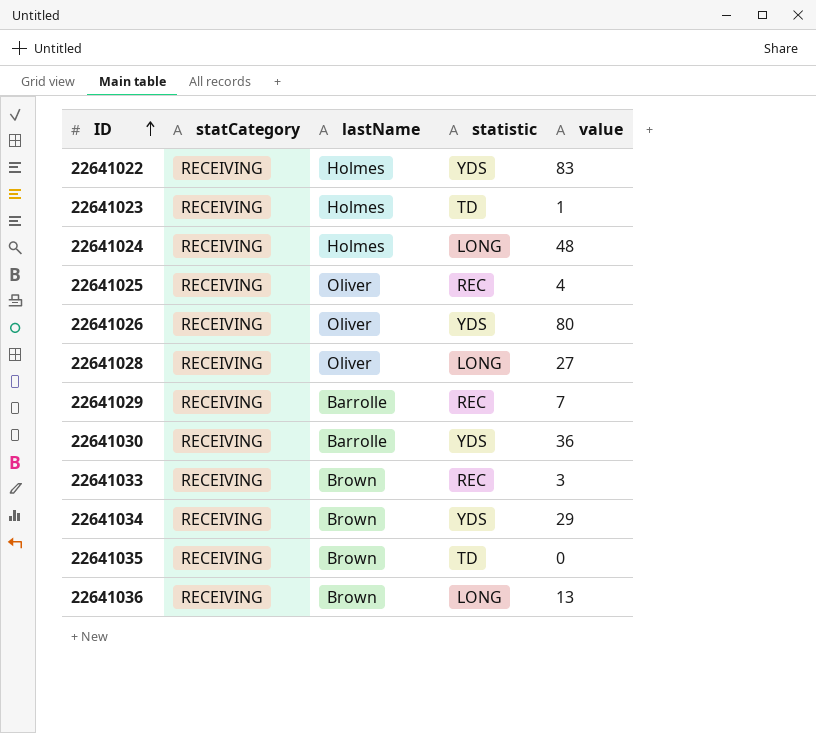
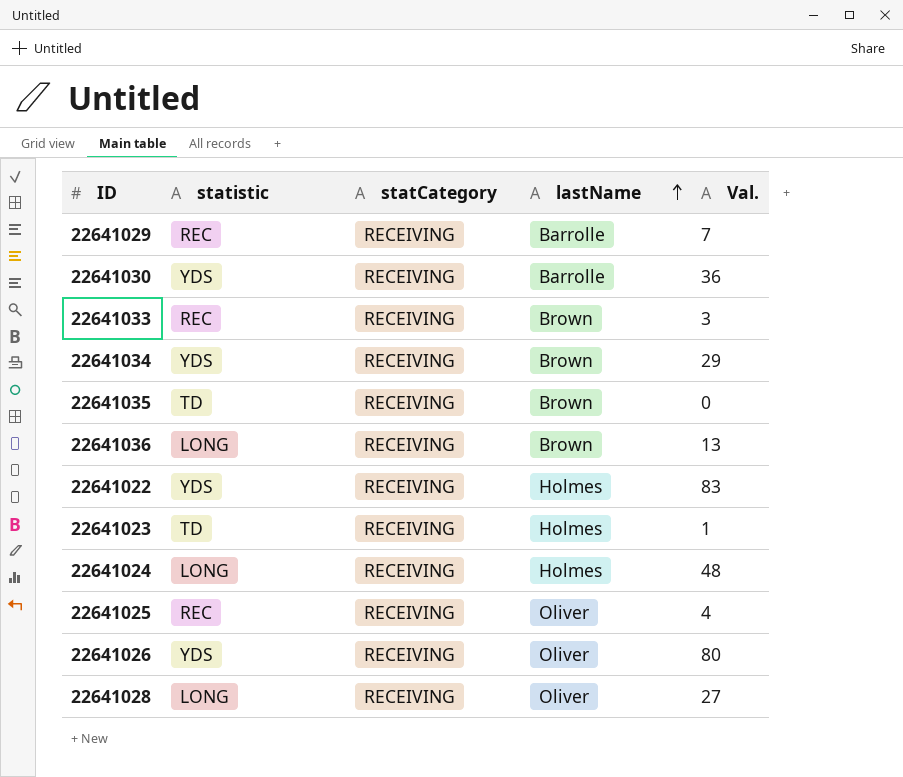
row order: ID ascending -> lastName ascending
column statistic | position: 4 -> 2
column name: value -> Val.

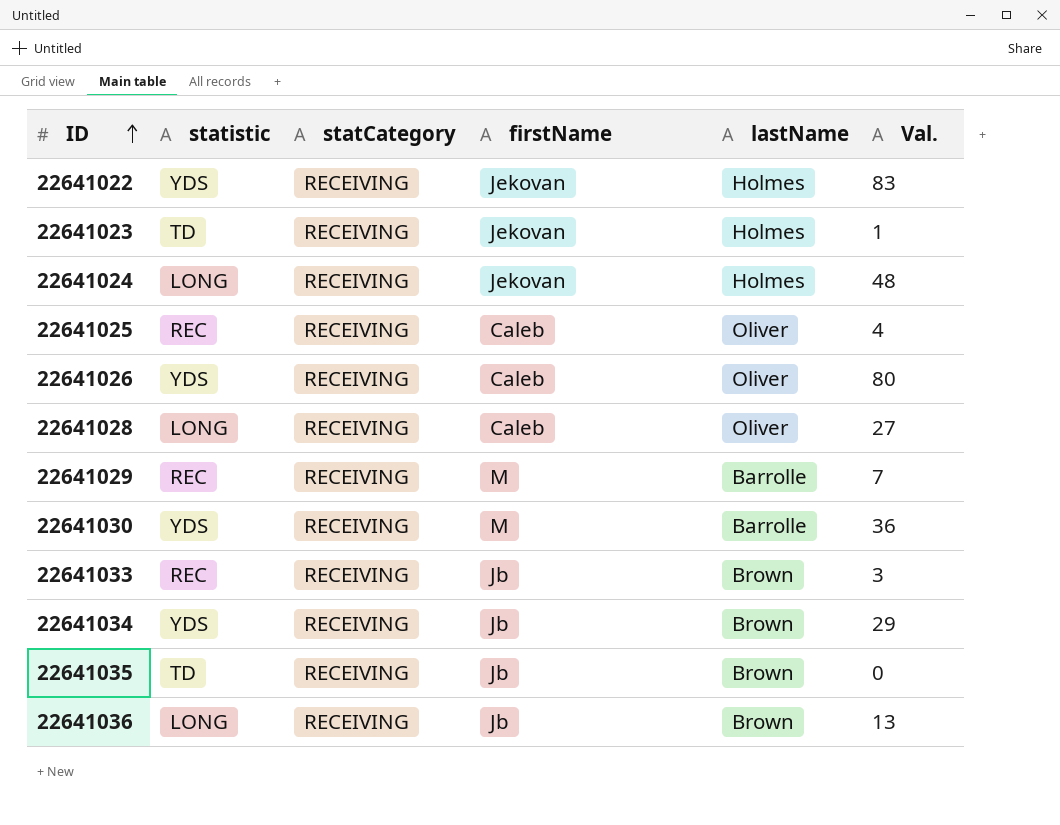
row order: lastName ascending -> ID ascending
column firstName | position: none -> 4

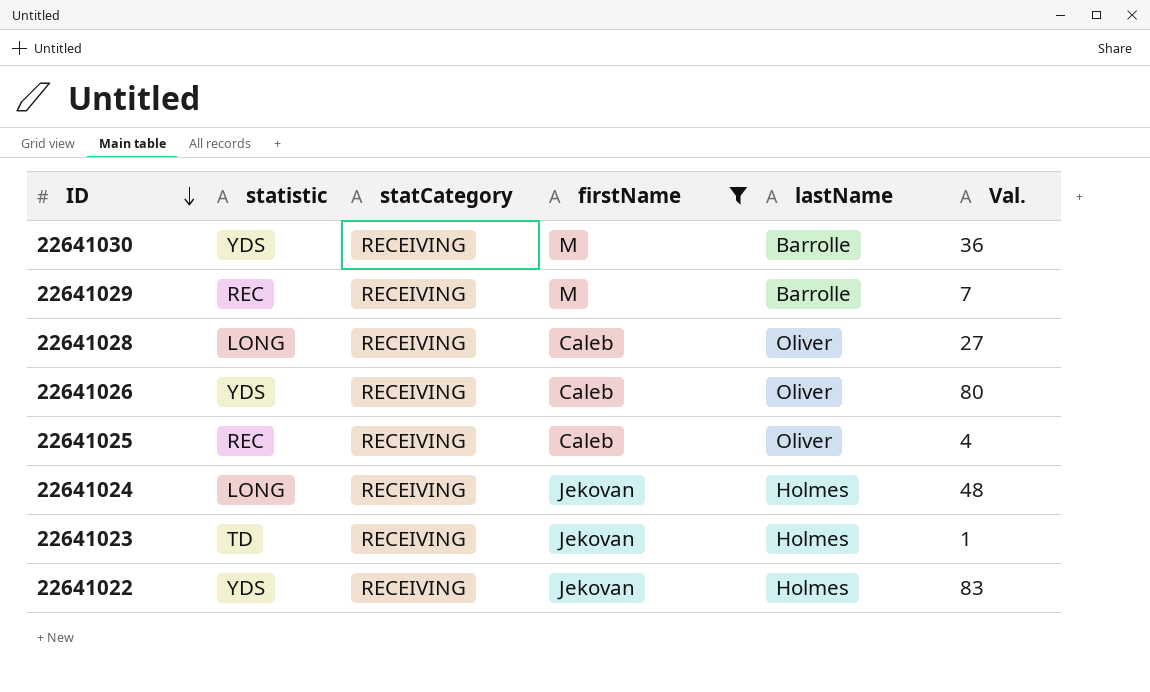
filter: none -> firstName != Jb
row order: ID ascending -> ID descending

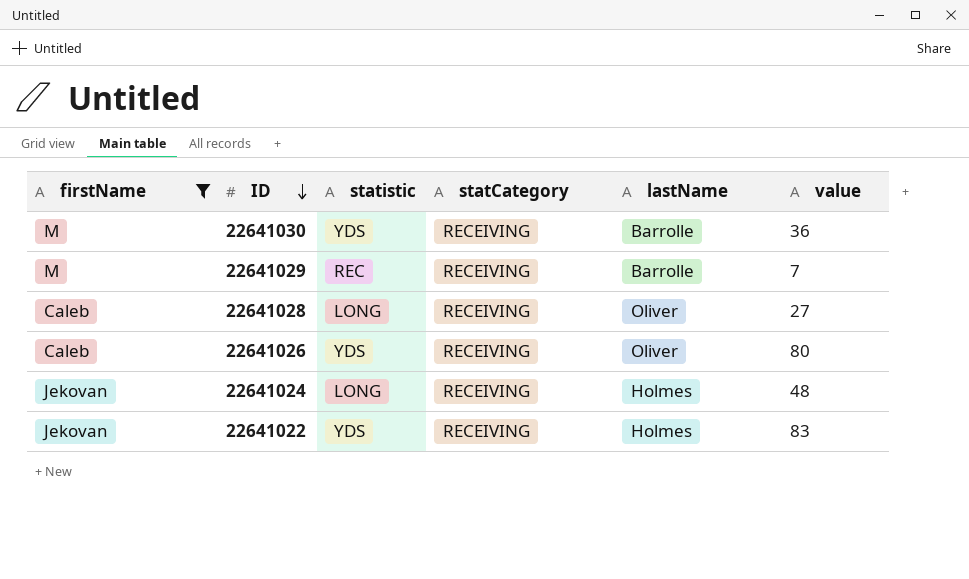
column firstName | position: 4 -> 1
column name: Val. -> value
row 22641025: REC | RECEIVING | Caleb | Oliver | 4 -> none
row 22641023: TD | RECEIVING | Jekovan | Holmes | 1 -> none

